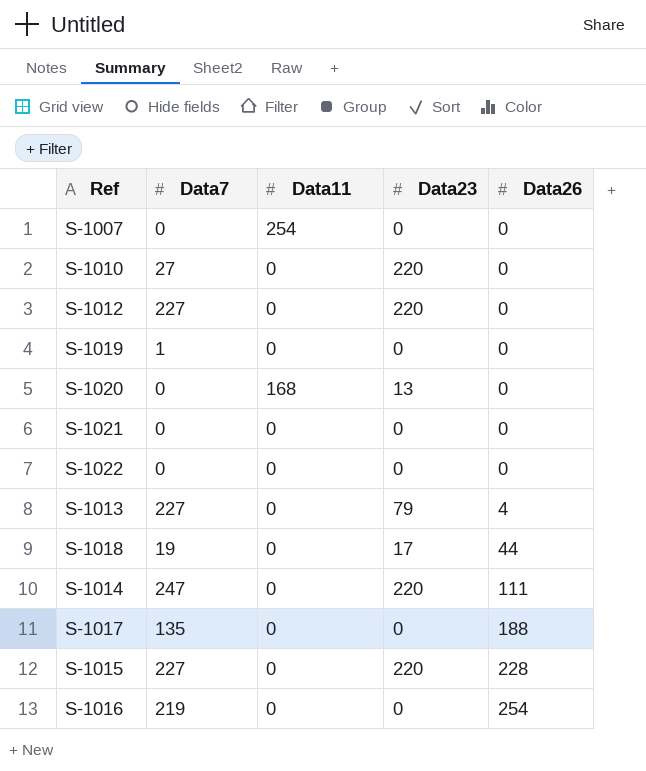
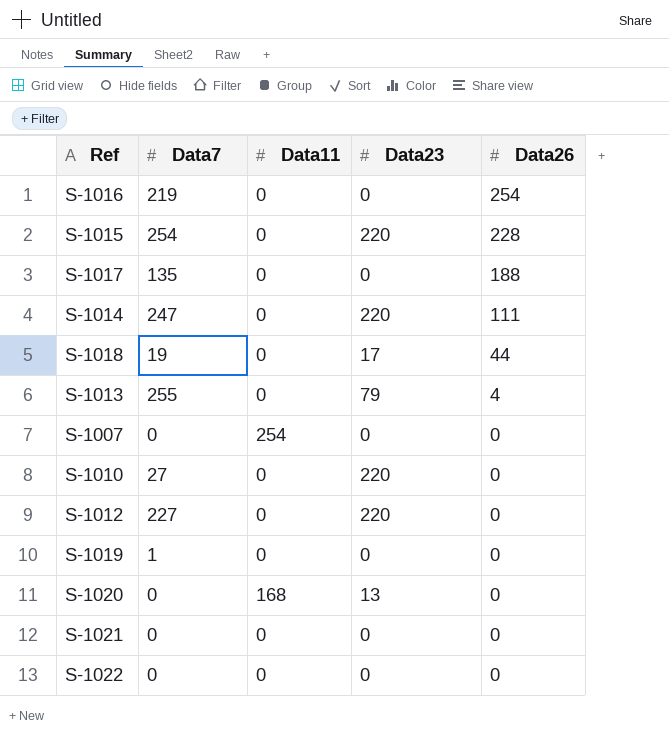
row order: Data26 ascending -> Data26 descending
S-1015 | Data7: 227 -> 254
S-1013 | Data7: 227 -> 255

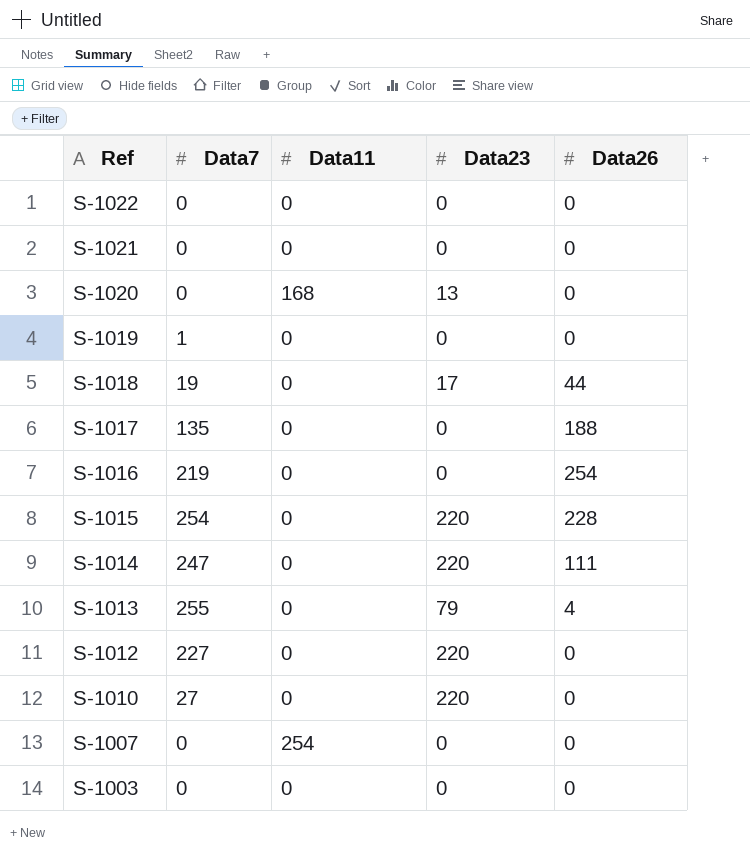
row order: Data26 descending -> Ref descending
row S-1003: none -> 0 | 0 | 0 | 0

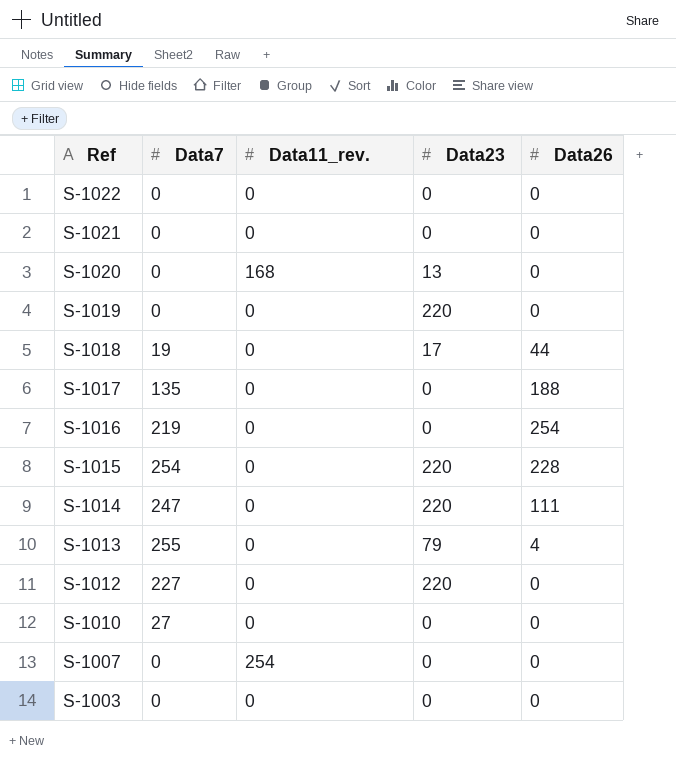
column name: Data11 -> Data11_rev.
S-1019 | Data7: 1 -> 0
S-1019 | Data23: 0 -> 220
S-1010 | Data23: 220 -> 0

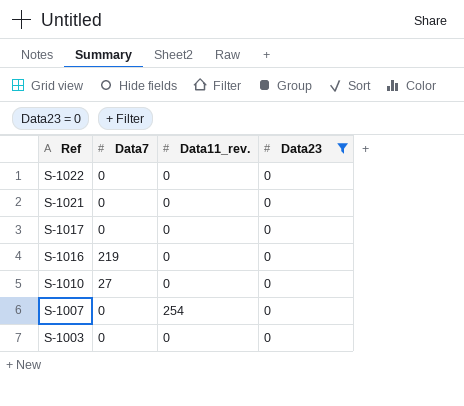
filter: none -> Data23 = 0
column Data26 | position: 5 -> none
S-1017 | Data7: 135 -> 0

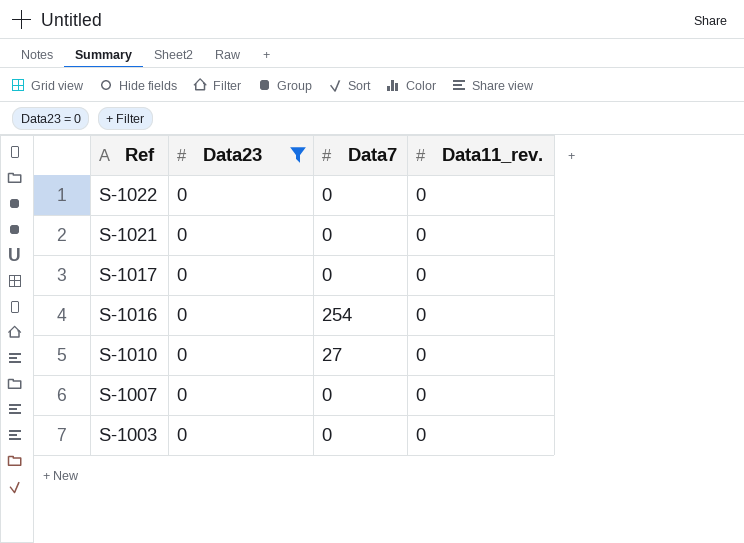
column Data23 | position: 4 -> 2
S-1016 | Data7: 219 -> 254
S-1007 | Data11_rev.: 254 -> 0

